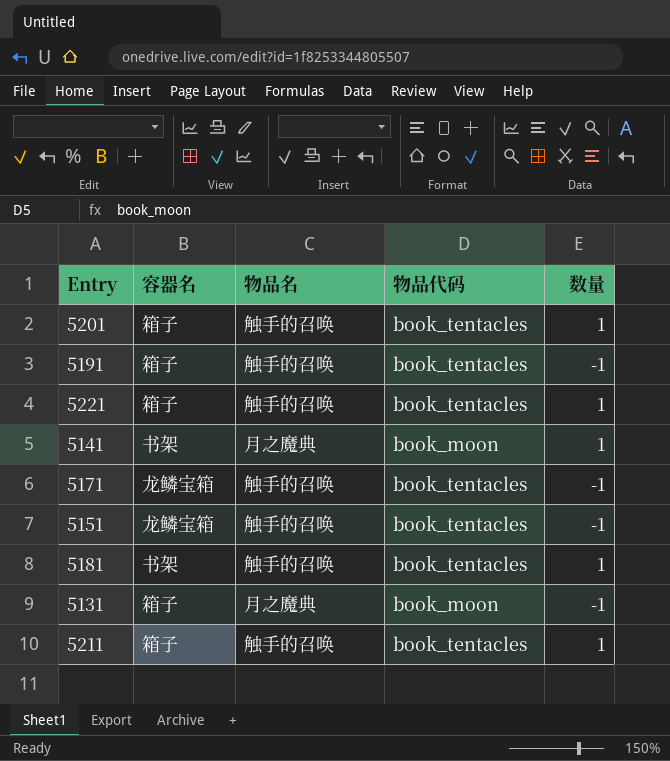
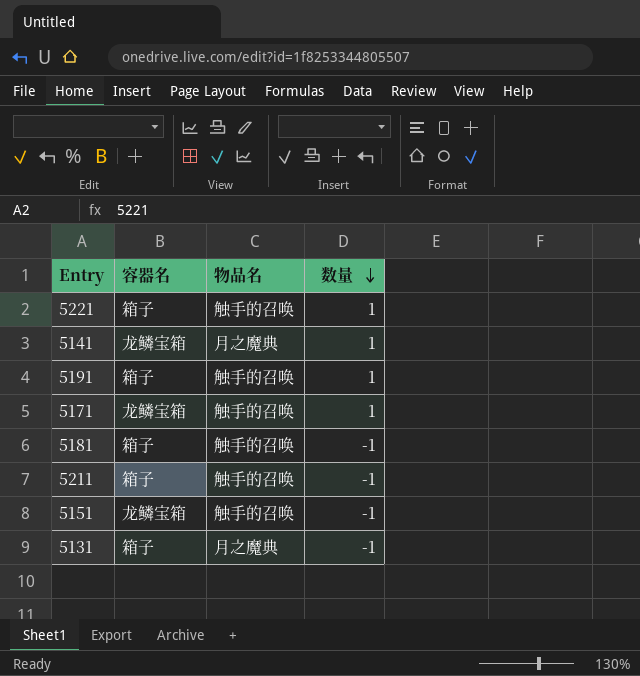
row order: none -> 数量 descending
column 物品代码 | position: 4 -> none
row 5201: 箱子 | 触手的召唤 | book_tentacles | 1 -> none
5141 | 容器名: 书架 -> 龙鳞宝箱
5191 | 数量: -1 -> 1
5171 | 数量: -1 -> 1
5181 | 容器名: 书架 -> 箱子
5181 | 数量: 1 -> -1
5211 | 数量: 1 -> -1

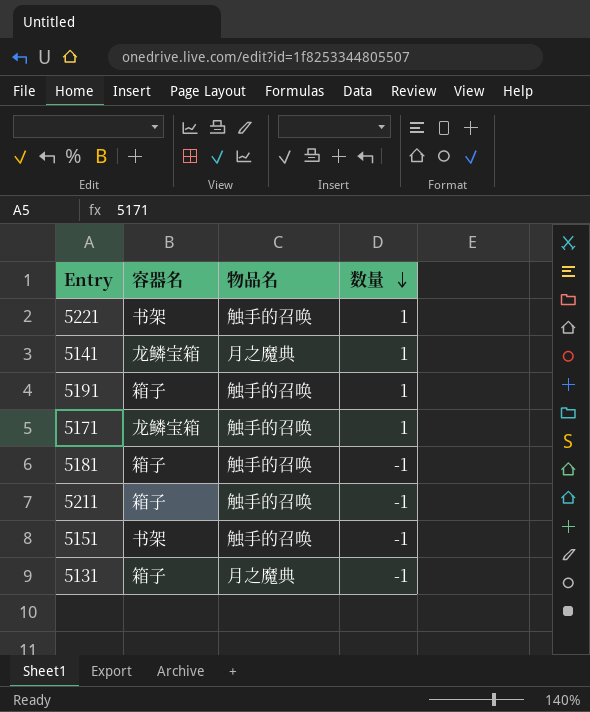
5221 | 容器名: 箱子 -> 书架
5151 | 容器名: 龙鳞宝箱 -> 书架

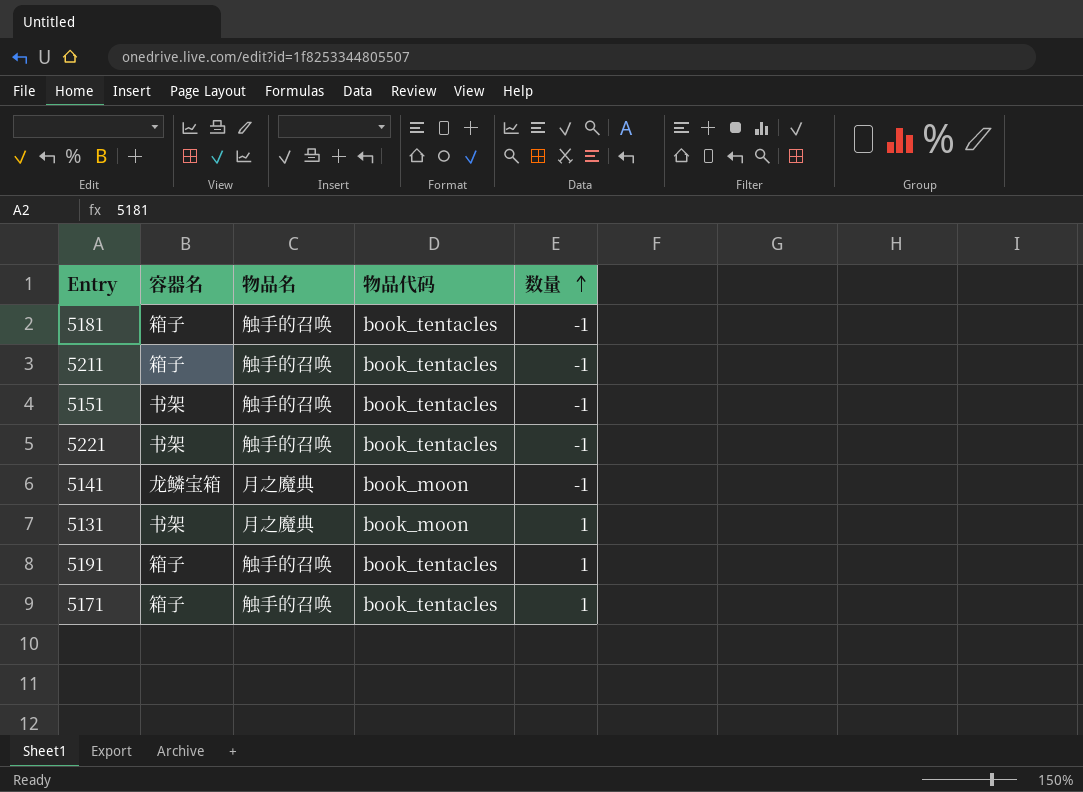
row order: 数量 descending -> 数量 ascending
column 物品代码 | position: none -> 4
5221 | 数量: 1 -> -1
5141 | 数量: 1 -> -1
5131 | 容器名: 箱子 -> 书架
5131 | 数量: -1 -> 1
5171 | 容器名: 龙鳞宝箱 -> 箱子

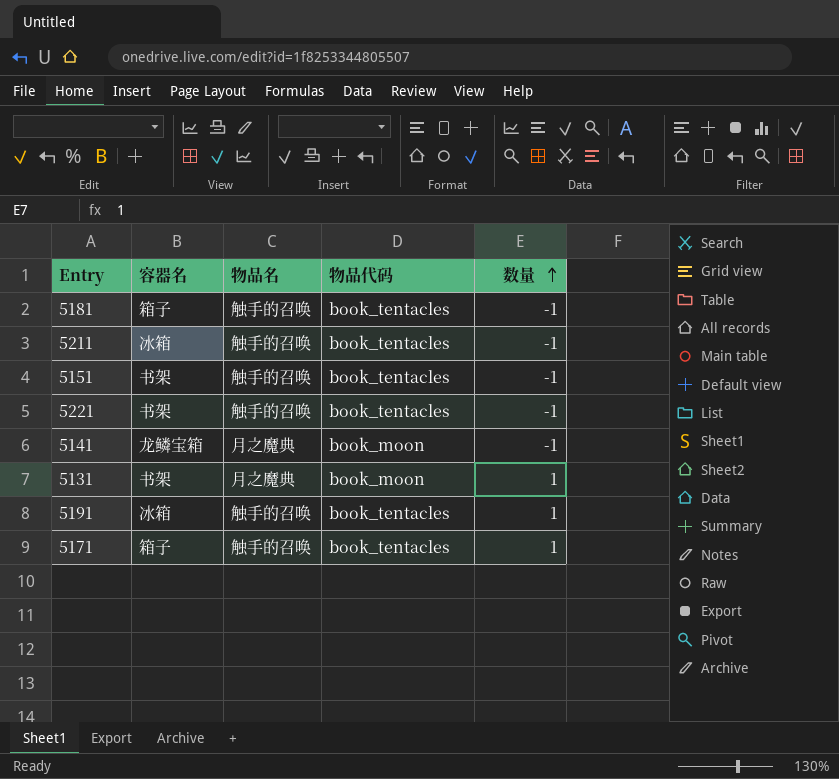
5211 | 容器名: 箱子 -> 冰箱
5191 | 容器名: 箱子 -> 冰箱

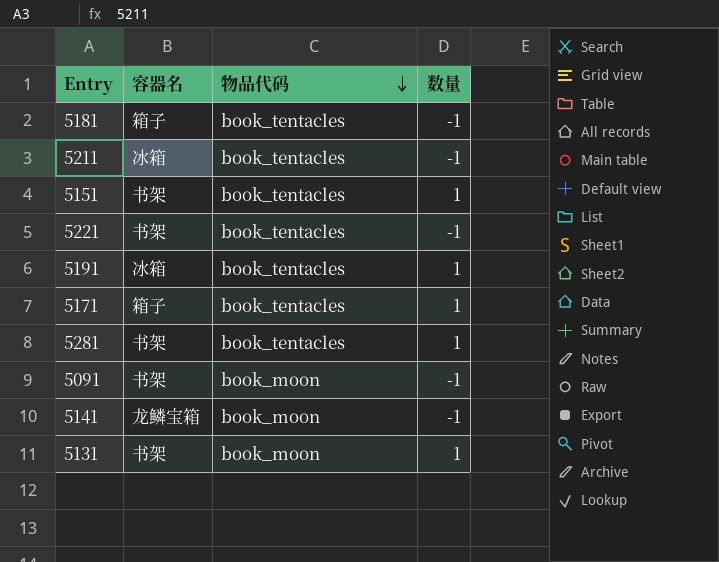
row order: 数量 ascending -> 物品代码 descending
column 物品名 | position: 3 -> none
5151 | 数量: -1 -> 1
row 5281: none -> 书架 | book_tentacles | 1
row 5091: none -> 书架 | book_moon | -1

